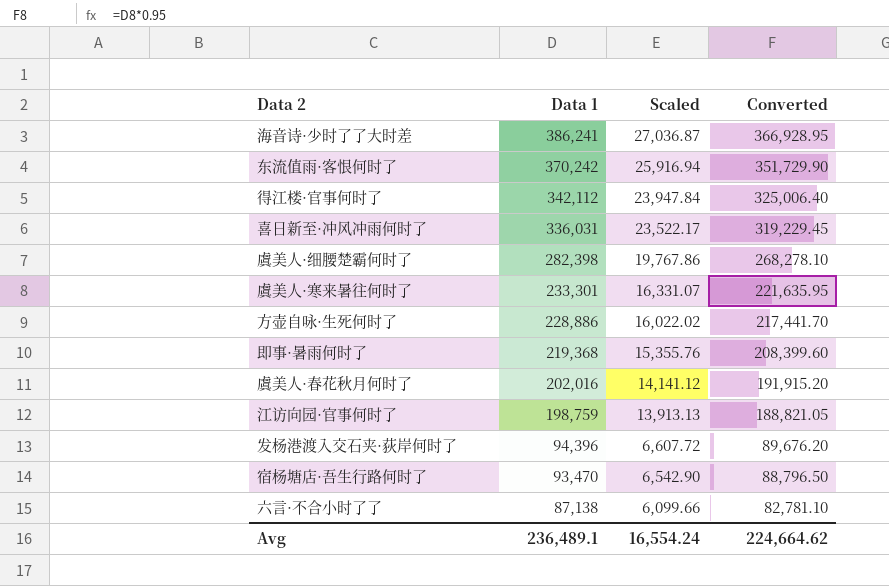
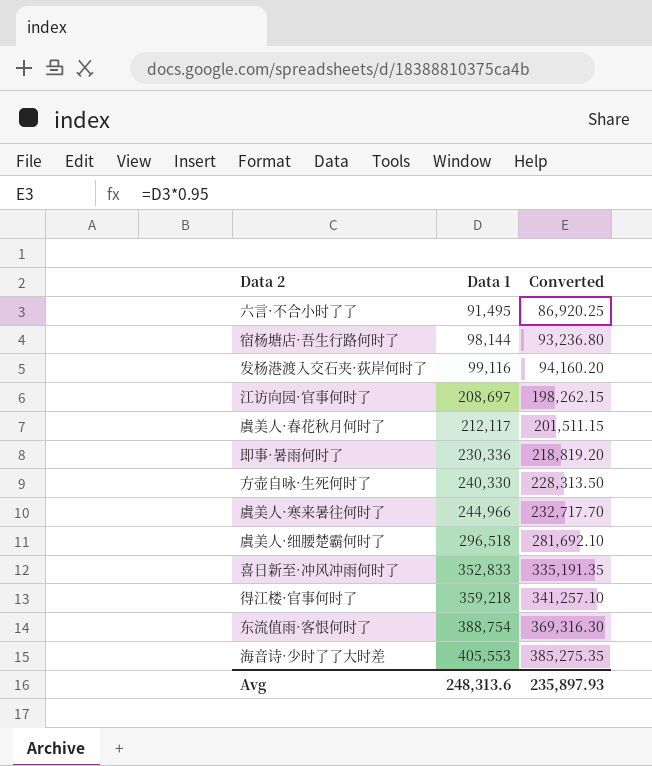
row order: Data 1 descending -> Data 1 ascending
column Scaled | formula: [Data 1] * 0.07 -> none
六言·不合小时了了 | Data 1: 87,138 -> 91,495
六言·不合小时了了 | Converted: 82,781.10 -> 86,920.25
宿杨塘店·吾生行路何时了 | Data 1: 93,470 -> 98,144
宿杨塘店·吾生行路何时了 | Converted: 88,796.50 -> 93,236.80
发杨港渡入交石夹·荻岸何时了 | Data 1: 94,396 -> 99,116
发杨港渡入交石夹·荻岸何时了 | Converted: 89,676.20 -> 94,160.20
江访向园·官事何时了 | Data 1: 198,759 -> 208,697
江访向园·官事何时了 | Converted: 188,821.05 -> 198,262.15
虞美人·春花秋月何时了 | Data 1: 202,016 -> 212,117
虞美人·春花秋月何时了 | Converted: 191,915.20 -> 201,511.15
即事·暑雨何时了 | Data 1: 219,368 -> 230,336
即事·暑雨何时了 | Converted: 208,399.60 -> 218,819.20
方壶自咏·生死何时了 | Data 1: 228,886 -> 240,330
方壶自咏·生死何时了 | Converted: 217,441.70 -> 228,313.50
虞美人·寒来暑往何时了 | Data 1: 233,301 -> 244,966
虞美人·寒来暑往何时了 | Converted: 221,635.95 -> 232,717.70
虞美人·细腰楚霸何时了 | Data 1: 282,398 -> 296,518
虞美人·细腰楚霸何时了 | Converted: 268,278.10 -> 281,692.10
喜日新至·冲风冲雨何时了 | Data 1: 336,031 -> 352,833
喜日新至·冲风冲雨何时了 | Converted: 319,229.45 -> 335,191.35
得江楼·官事何时了 | Data 1: 342,112 -> 359,218
得江楼·官事何时了 | Converted: 325,006.40 -> 341,257.10
东流值雨·客恨何时了 | Data 1: 370,242 -> 388,754
东流值雨·客恨何时了 | Converted: 351,729.90 -> 369,316.30
海音诗·少时了了大时差 | Data 1: 386,241 -> 405,553
海音诗·少时了了大时差 | Converted: 366,928.95 -> 385,275.35
Avg | Data 1: 236,489.1 -> 248,313.6
Avg | Converted: 224,664.62 -> 235,897.93

